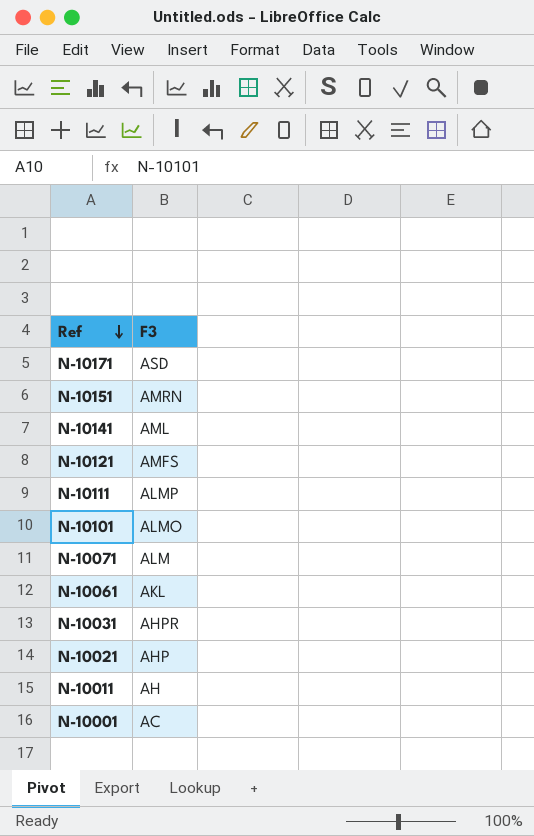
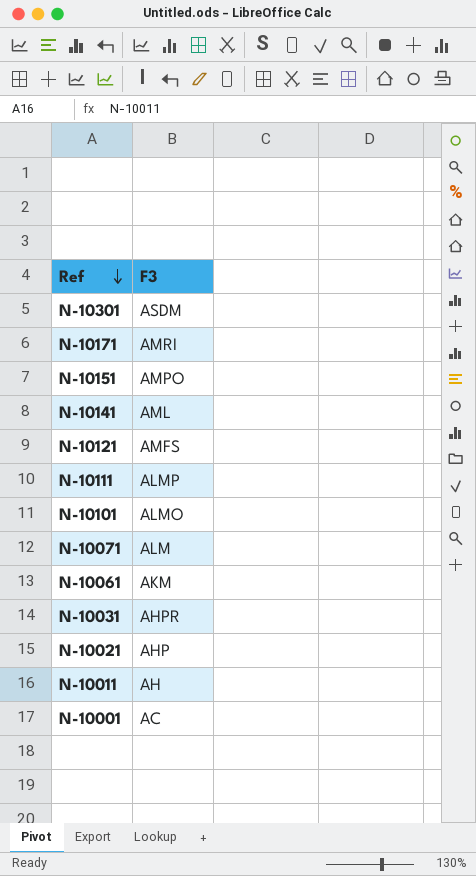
row N-10301: none -> ASDM
N-10171 | F3: ASD -> AMRI
N-10151 | F3: AMRN -> AMPO
N-10061 | F3: AKL -> AKM

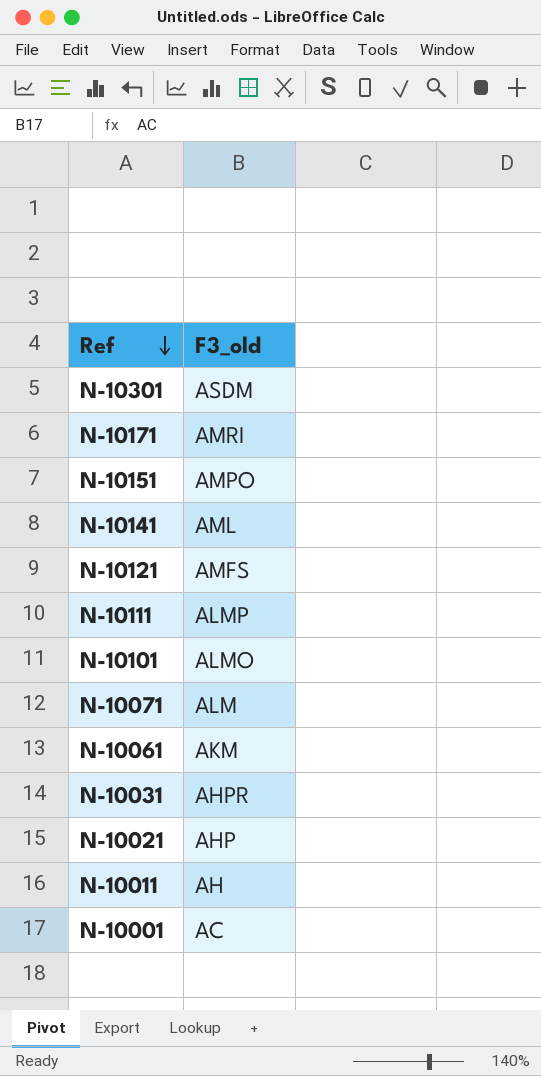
column name: F3 -> F3_old

